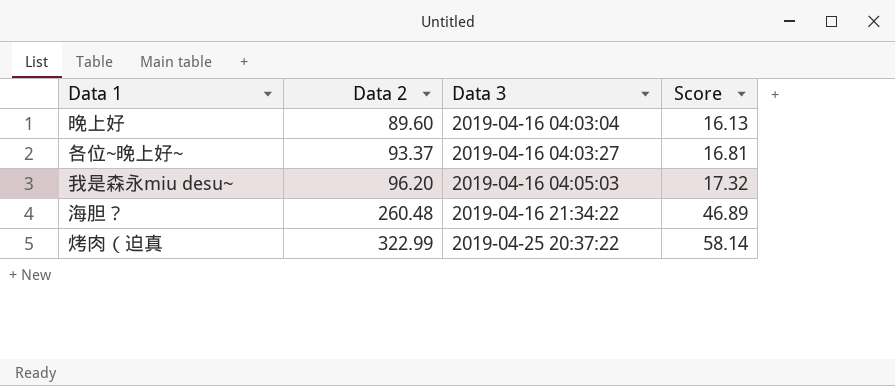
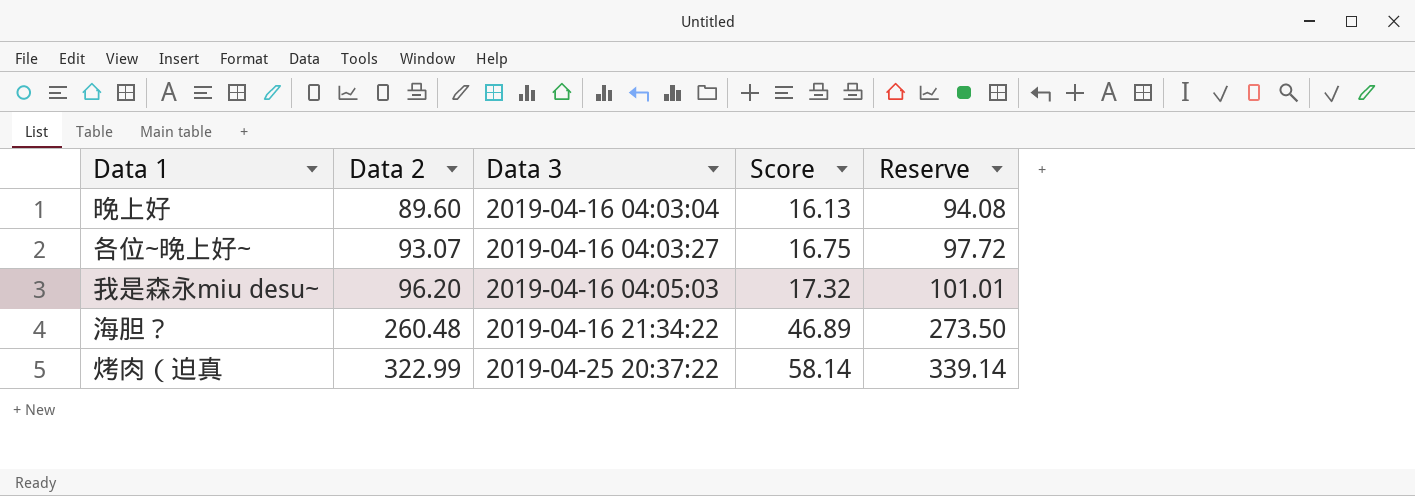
column Reserve | formula: none -> [Data 2] * 1.05
各位~晚上好~ | Data 2: 93.37 -> 93.07
各位~晚上好~ | Score: 16.81 -> 16.75

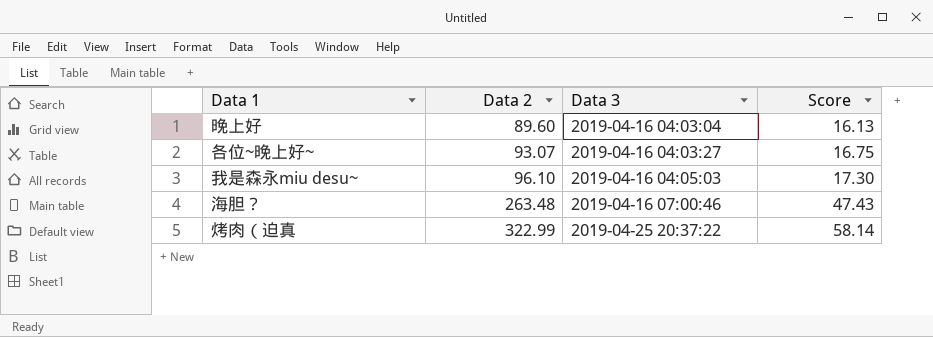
column Reserve | formula: [Data 2] * 1.05 -> none
我是森永miu desu~ | Data 2: 96.20 -> 96.10
我是森永miu desu~ | Score: 17.32 -> 17.30
海胆？ | Data 2: 260.48 -> 263.48
海胆？ | Data 3: 2019-04-16 21:34:22 -> 2019-04-16 07:00:46
海胆？ | Score: 46.89 -> 47.43

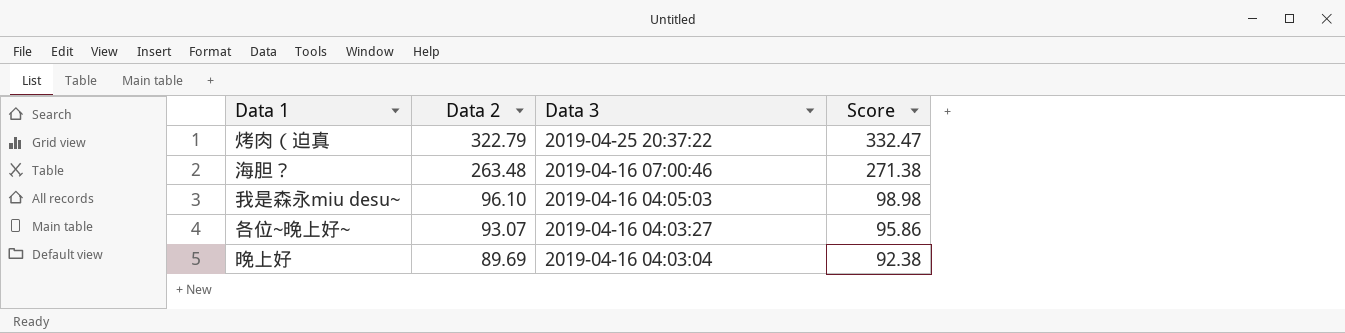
row order: Data 2 ascending -> Data 2 descending
column Score | formula: [Data 2] * 0.18 -> [Data 2] * 1.03
烤肉（迫真 | Data 2: 322.99 -> 322.79
晚上好 | Data 2: 89.60 -> 89.69

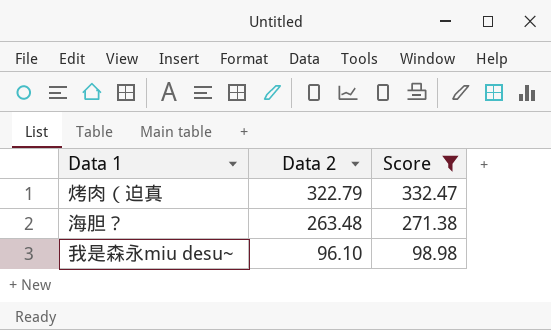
filter: none -> Score >= 98.98
column Data 3 | position: 3 -> none

